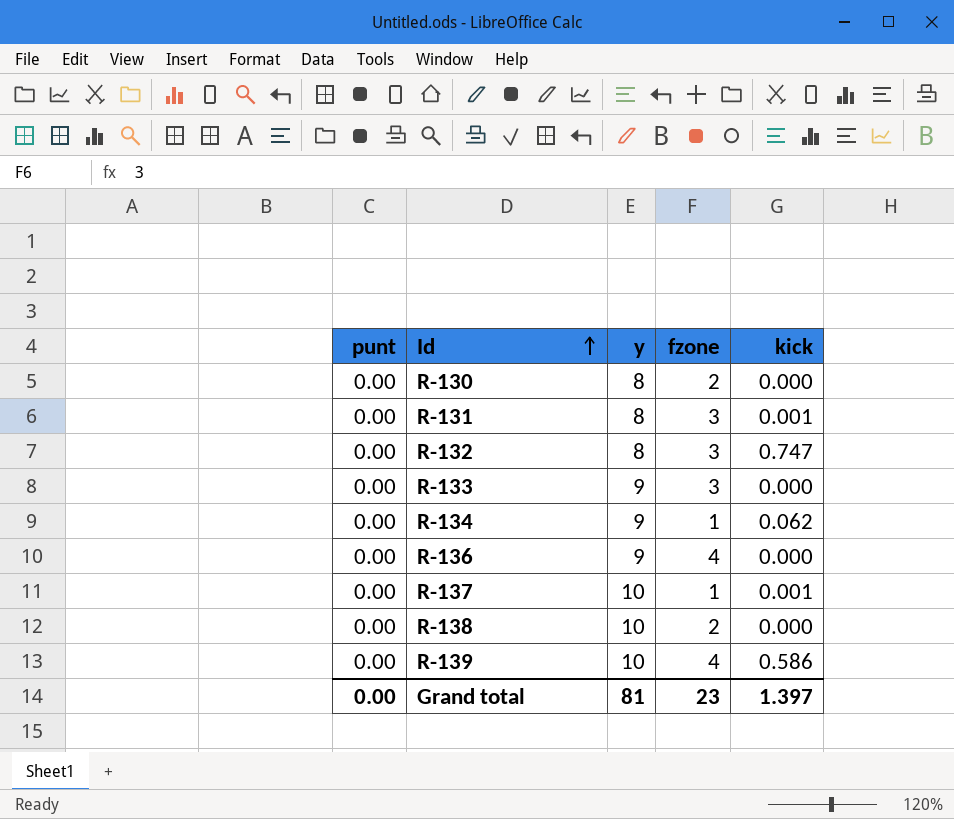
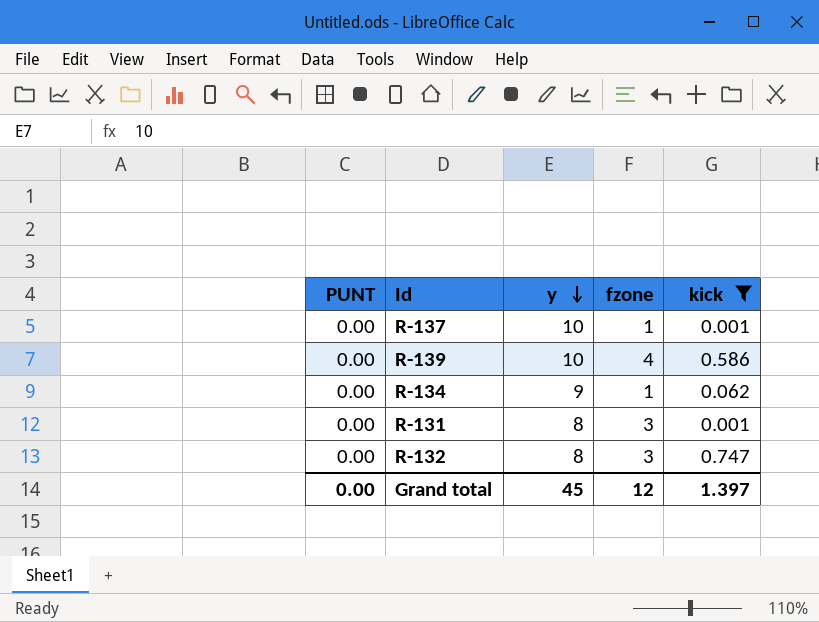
filter: none -> kick != 0.000
row order: Id ascending -> y descending
column name: punt -> PUNT
Grand total | y: 81 -> 45
Grand total | fzone: 23 -> 12

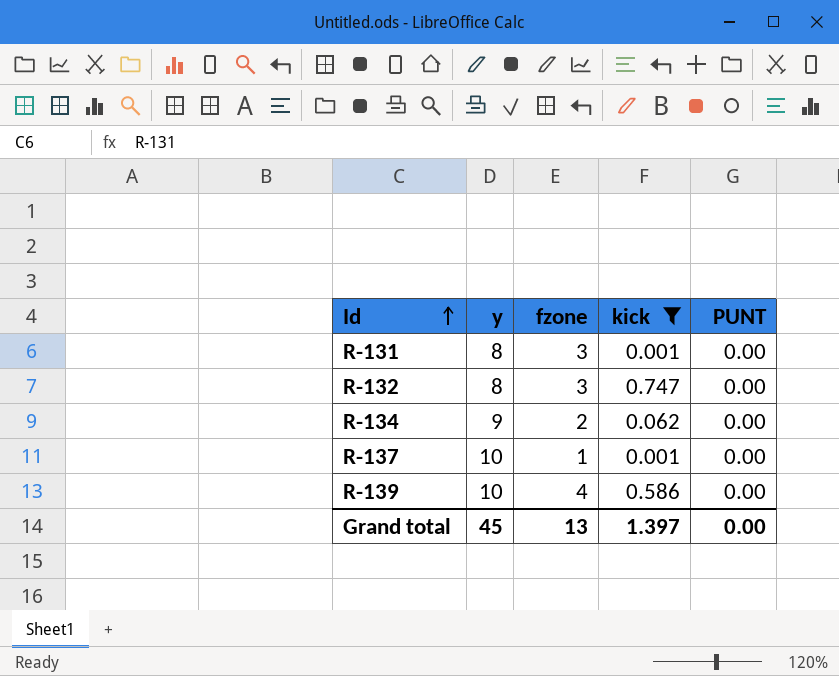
row order: y descending -> Id ascending
column PUNT | position: 1 -> 5
R-134 | fzone: 1 -> 2
Grand total | fzone: 12 -> 13

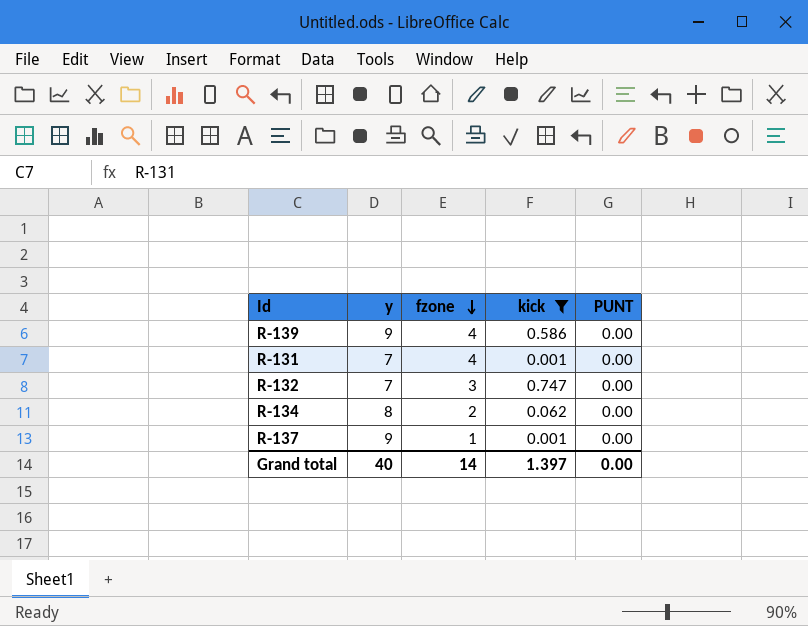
row order: Id ascending -> fzone descending
R-139 | y: 10 -> 9
R-131 | y: 8 -> 7
R-131 | fzone: 3 -> 4
R-132 | y: 8 -> 7
R-134 | y: 9 -> 8
R-137 | y: 10 -> 9
Grand total | y: 45 -> 40
Grand total | fzone: 13 -> 14

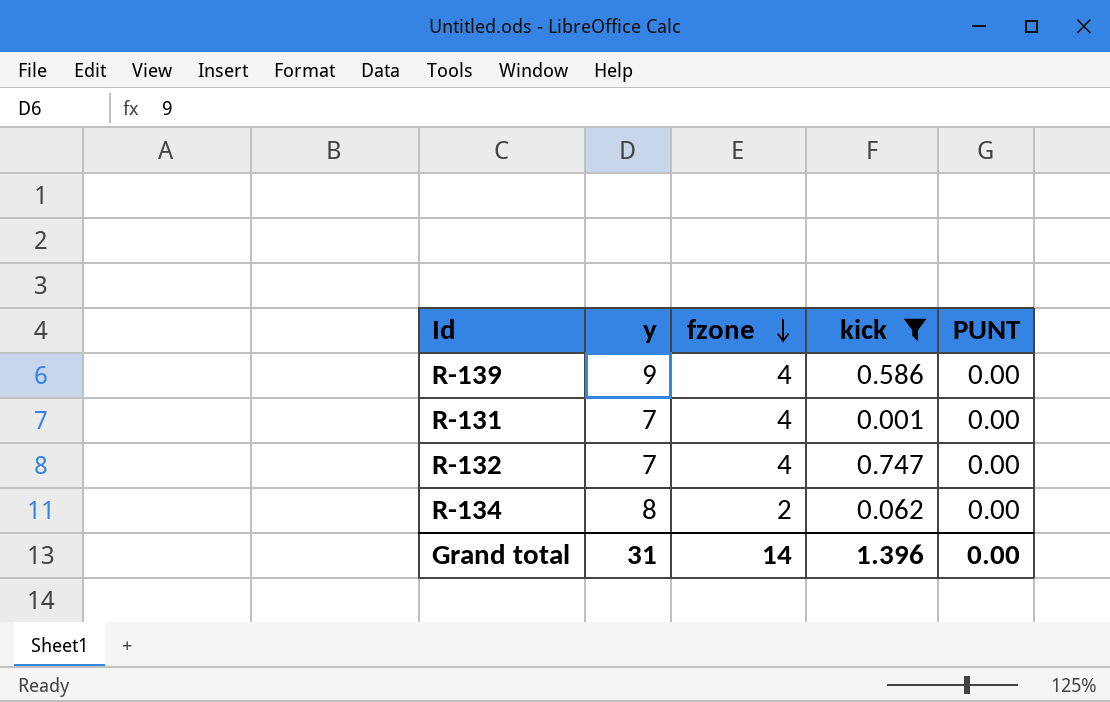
row R-137: 9 | 1 | 0.001 | 0.00 -> none
R-132 | fzone: 3 -> 4
Grand total | y: 40 -> 31
Grand total | kick: 1.397 -> 1.396

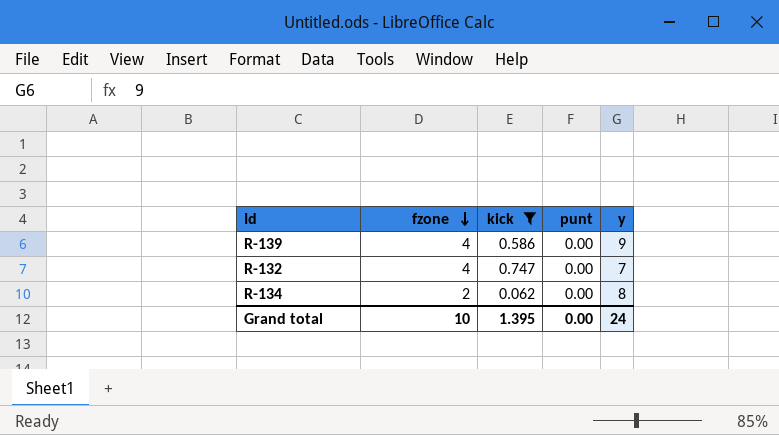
column name: PUNT -> punt
column y | position: 2 -> 5
row R-131: 7 | 4 | 0.001 | 0.00 -> none
Grand total | fzone: 14 -> 10
Grand total | kick: 1.396 -> 1.395
Grand total | y: 31 -> 24

